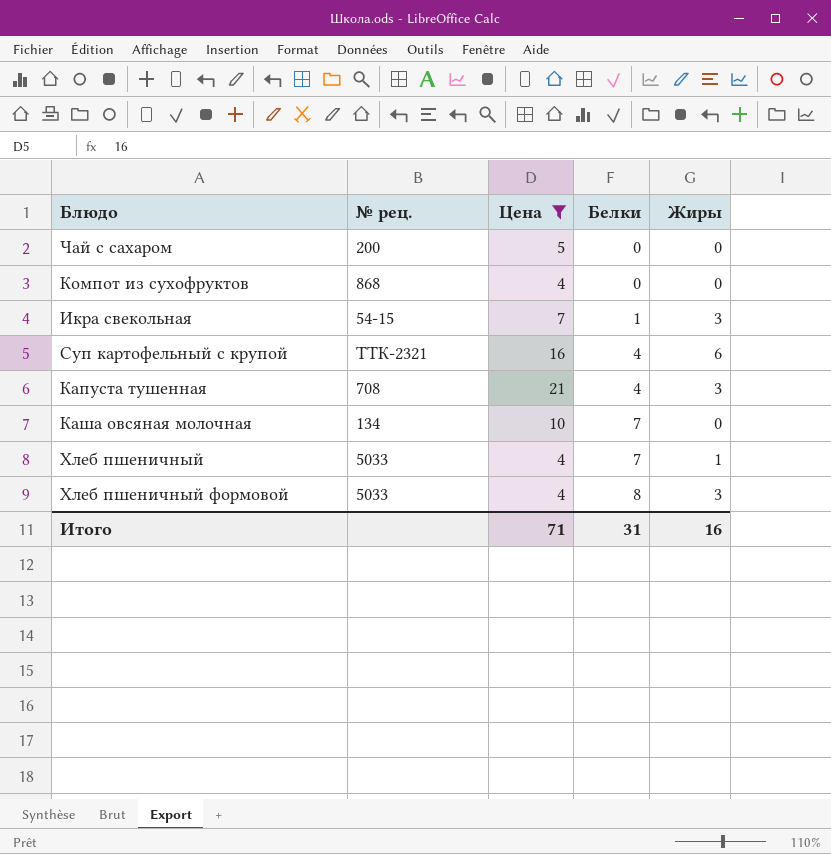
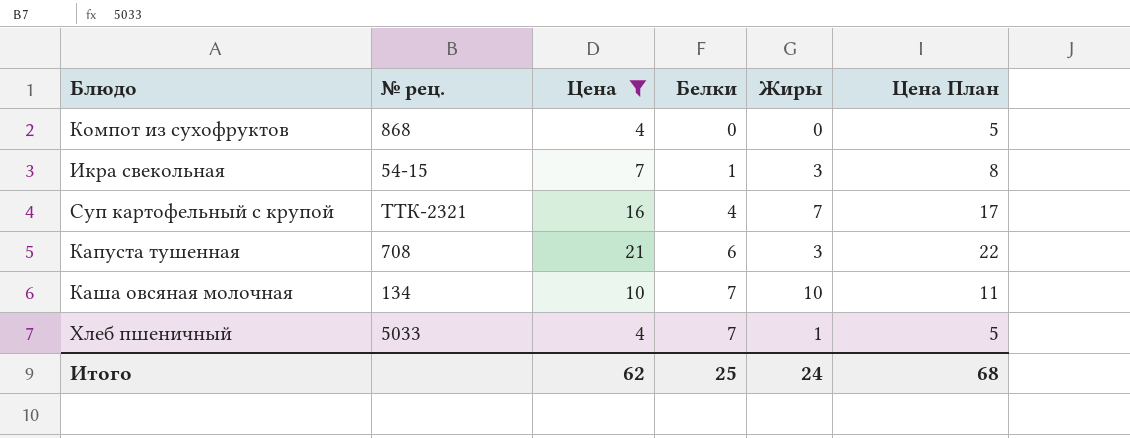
column Цена План | formula: none -> [Цена] + 1
row Чай с сахаром: 200 | 5 | 0 | 0 -> none
row Хлеб пшеничный формовой: 5033 | 4 | 8 | 3 -> none
Суп картофельный с крупой | Жиры: 6 -> 7
Капуста тушенная | Белки: 4 -> 6
Каша овсяная молочная | Жиры: 0 -> 10
Итого | Цена: 71 -> 62
Итого | Белки: 31 -> 25
Итого | Жиры: 16 -> 24

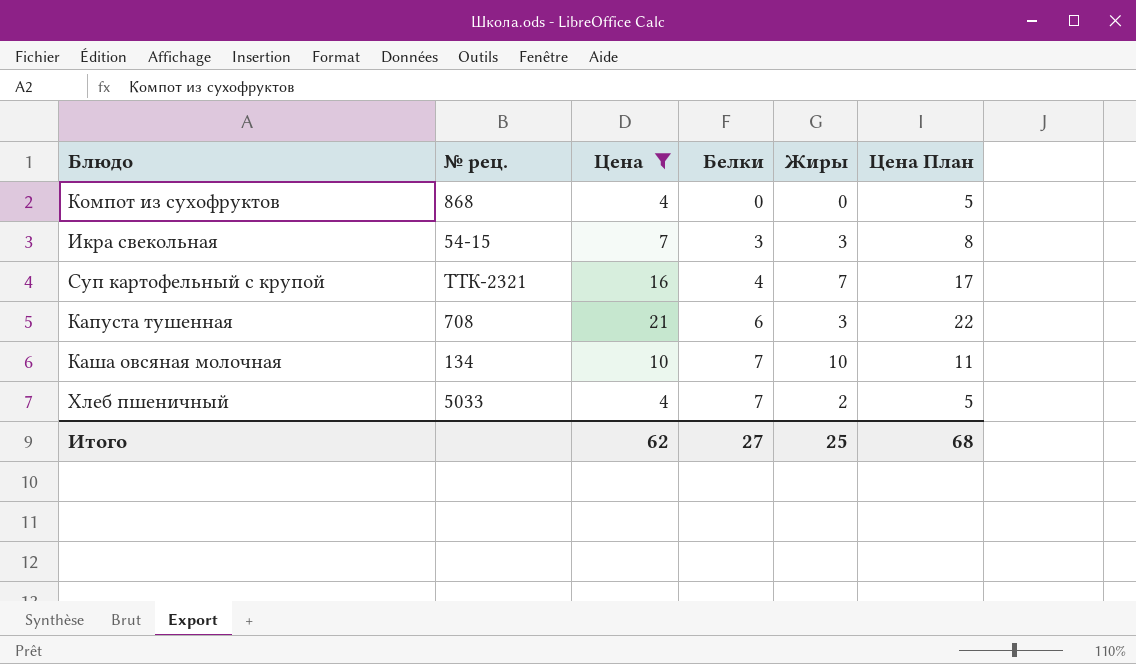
Икра свекольная | Белки: 1 -> 3
Хлеб пшеничный | Жиры: 1 -> 2
Итого | Белки: 25 -> 27
Итого | Жиры: 24 -> 25

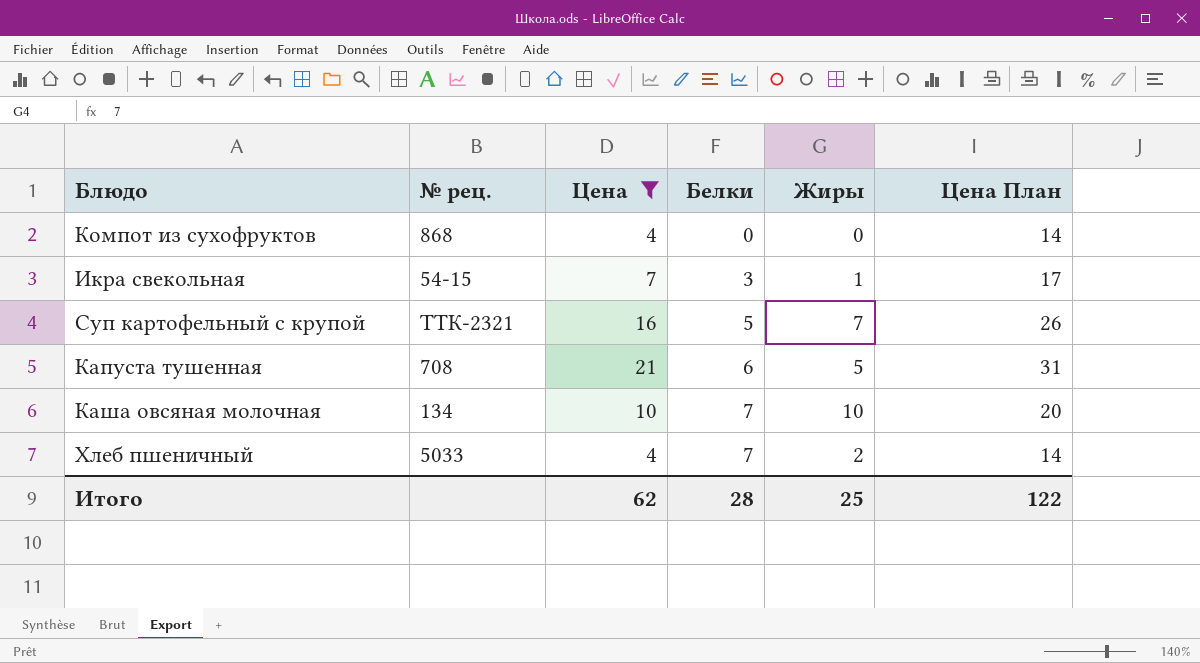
column Цена План | formula: [Цена] + 1 -> [Цена] + 10
Икра свекольная | Жиры: 3 -> 1
Суп картофельный с крупой | Белки: 4 -> 5
Капуста тушенная | Жиры: 3 -> 5
Итого | Белки: 27 -> 28
Итого | Цена План: 68 -> 122

